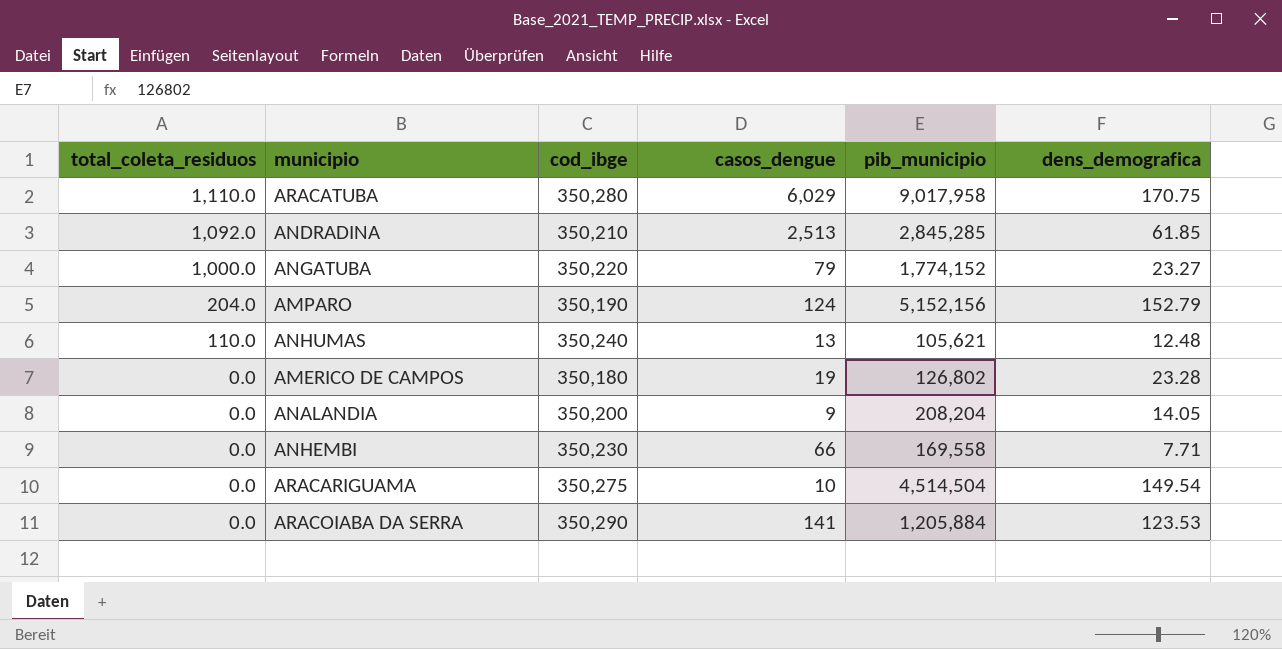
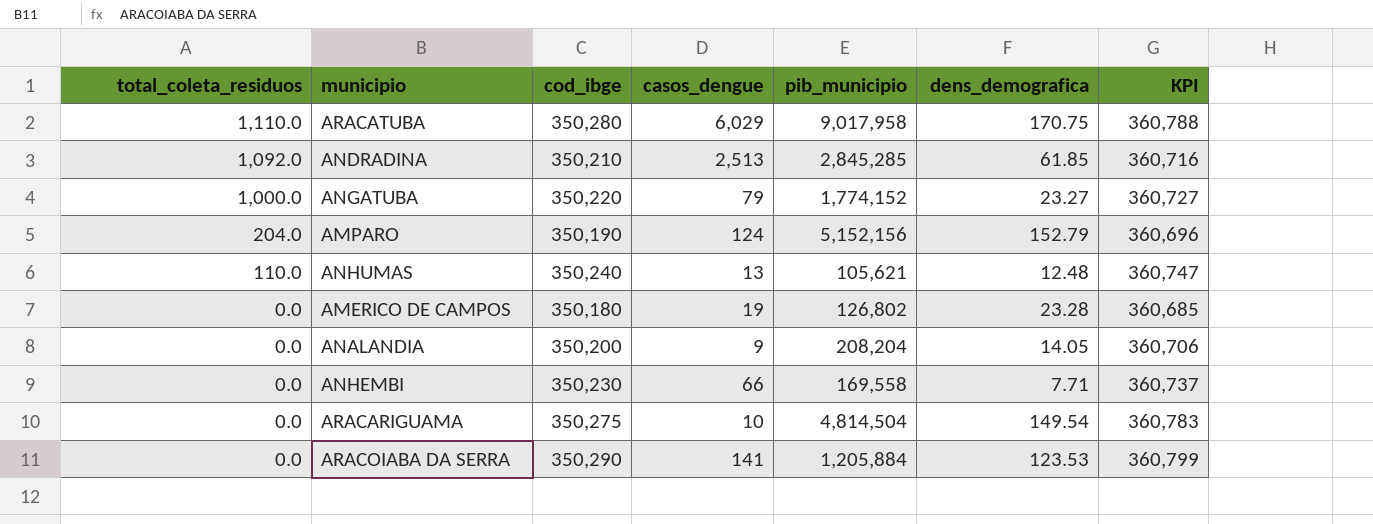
column KPI | formula: none -> [cod_ibge] * 1.03
ARACARIGUAMA | pib_municipio: 4,514,504 -> 4,814,504

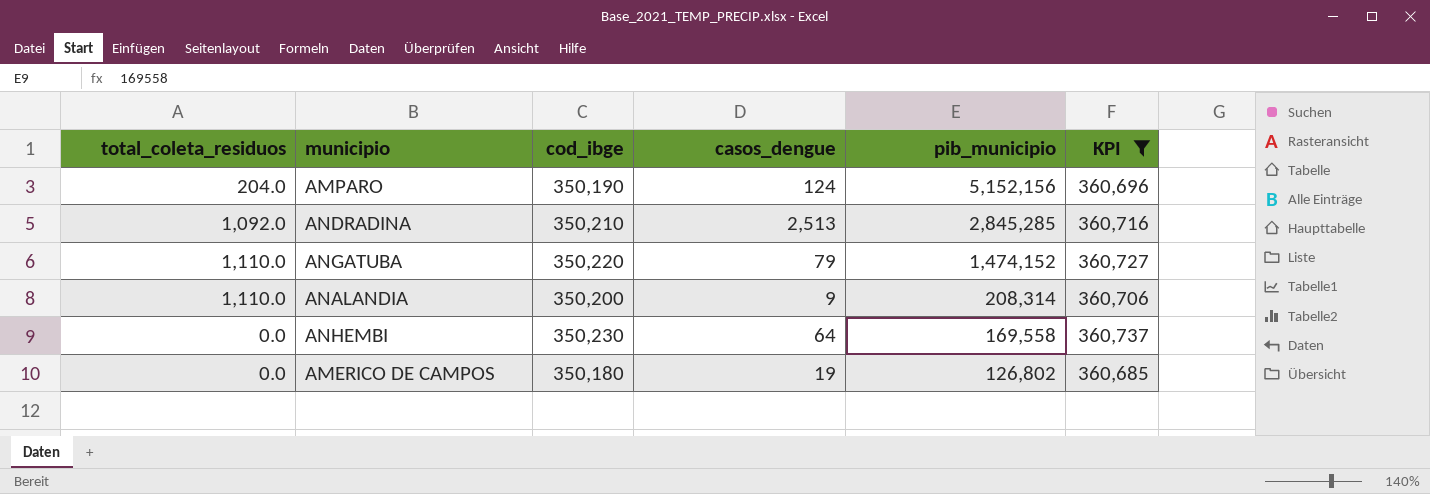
filter: none -> KPI <= 360,737
row order: total_coleta_residuos descending -> pib_municipio descending
column dens_demografica | position: 6 -> none
ANGATUBA | total_coleta_residuos: 1,000.0 -> 1,110.0
ANGATUBA | pib_municipio: 1,774,152 -> 1,474,152
ANALANDIA | total_coleta_residuos: 0.0 -> 1,110.0
ANALANDIA | pib_municipio: 208,204 -> 208,314
ANHEMBI | casos_dengue: 66 -> 64

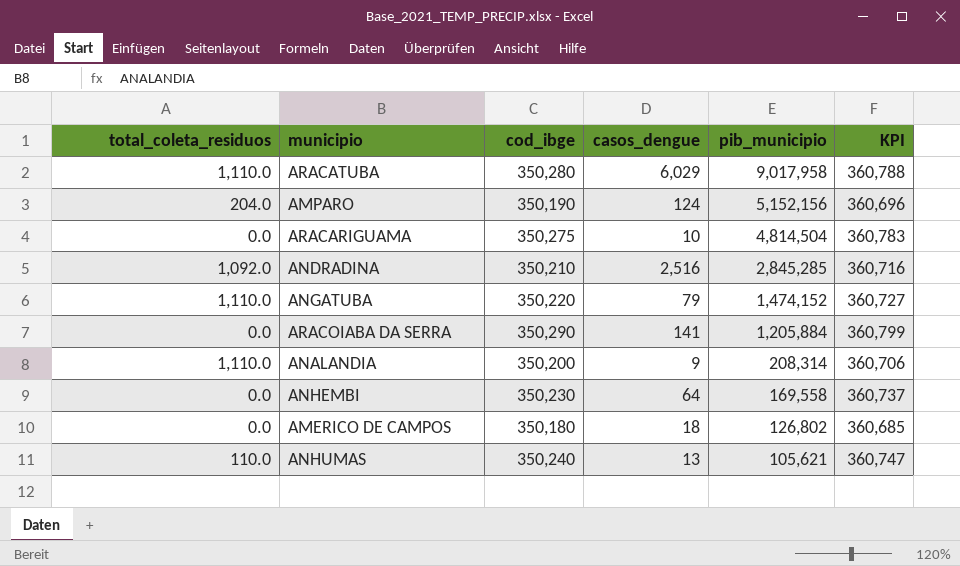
filter: KPI <= 360,737 -> none
ANDRADINA | casos_dengue: 2,513 -> 2,516
AMERICO DE CAMPOS | casos_dengue: 19 -> 18

